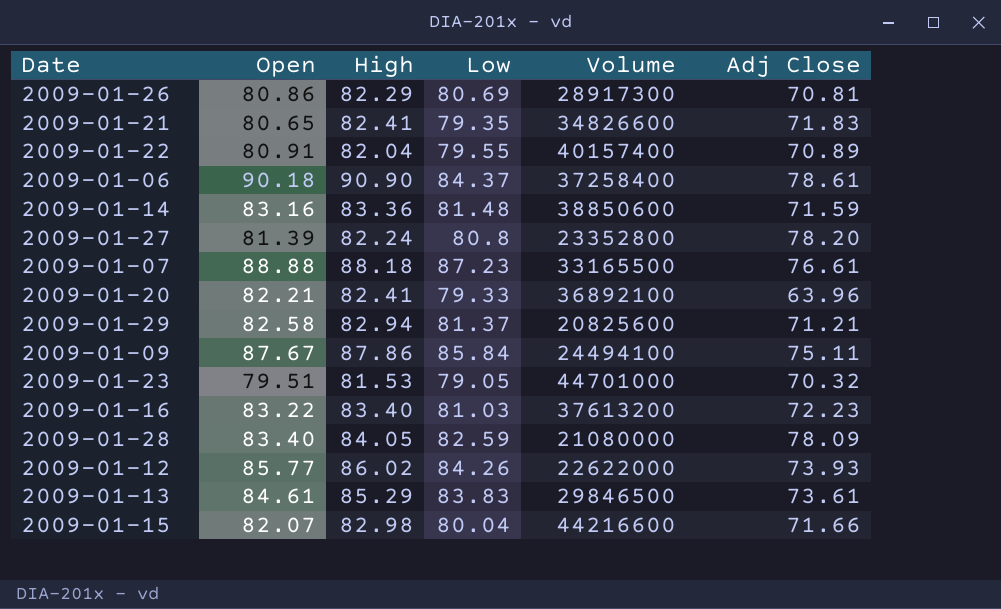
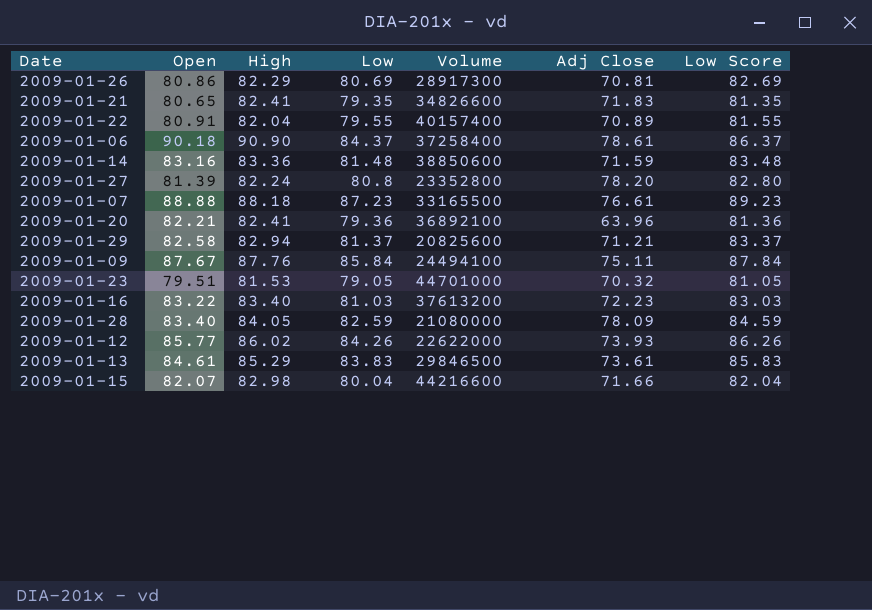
column Low Score | formula: none -> [Low] + 2
2009-01-20 | Low: 79.33 -> 79.36
2009-01-09 | High: 87.86 -> 87.76

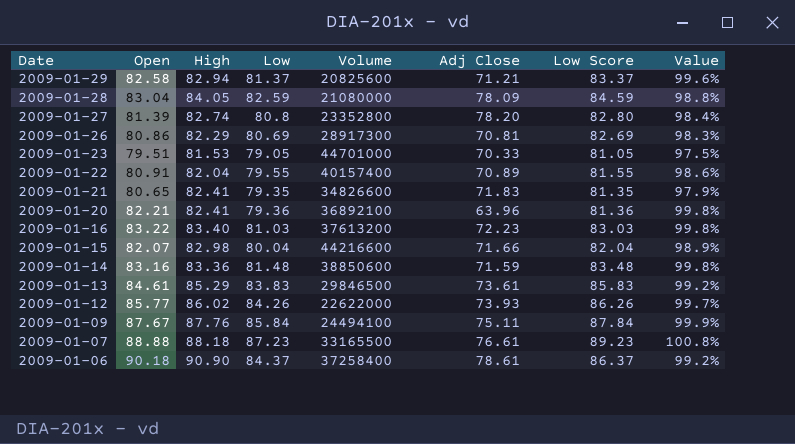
row order: none -> Date descending
column Value | formula: none -> [Open] / [High]
2009-01-28 | Open: 83.40 -> 83.04
2009-01-27 | High: 82.24 -> 82.74
2009-01-23 | Adj Close: 70.32 -> 70.33

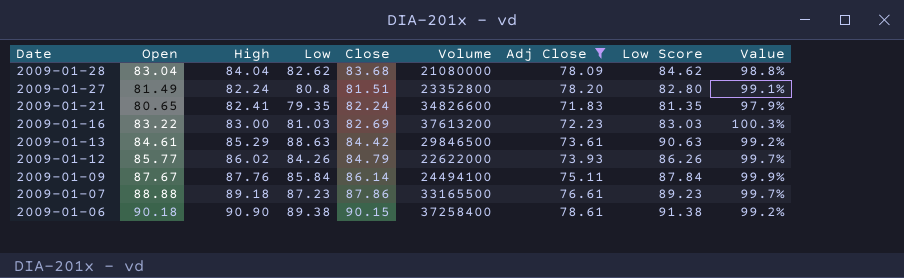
filter: none -> Adj Close >= 71.83
column Close | position: none -> 5
2009-01-28 | High: 84.05 -> 84.04
2009-01-28 | Low: 82.59 -> 82.62
2009-01-28 | Low Score: 84.59 -> 84.62
2009-01-27 | Open: 81.39 -> 81.49
2009-01-27 | High: 82.74 -> 82.24
2009-01-27 | Value: 98.4% -> 99.1%
2009-01-16 | High: 83.40 -> 83.00
2009-01-16 | Value: 99.8% -> 100.3%
2009-01-13 | Low: 83.83 -> 88.63
2009-01-13 | Low Score: 85.83 -> 90.63
2009-01-07 | High: 88.18 -> 89.18
2009-01-07 | Value: 100.8% -> 99.7%
2009-01-06 | Low: 84.37 -> 89.38
2009-01-06 | Low Score: 86.37 -> 91.38

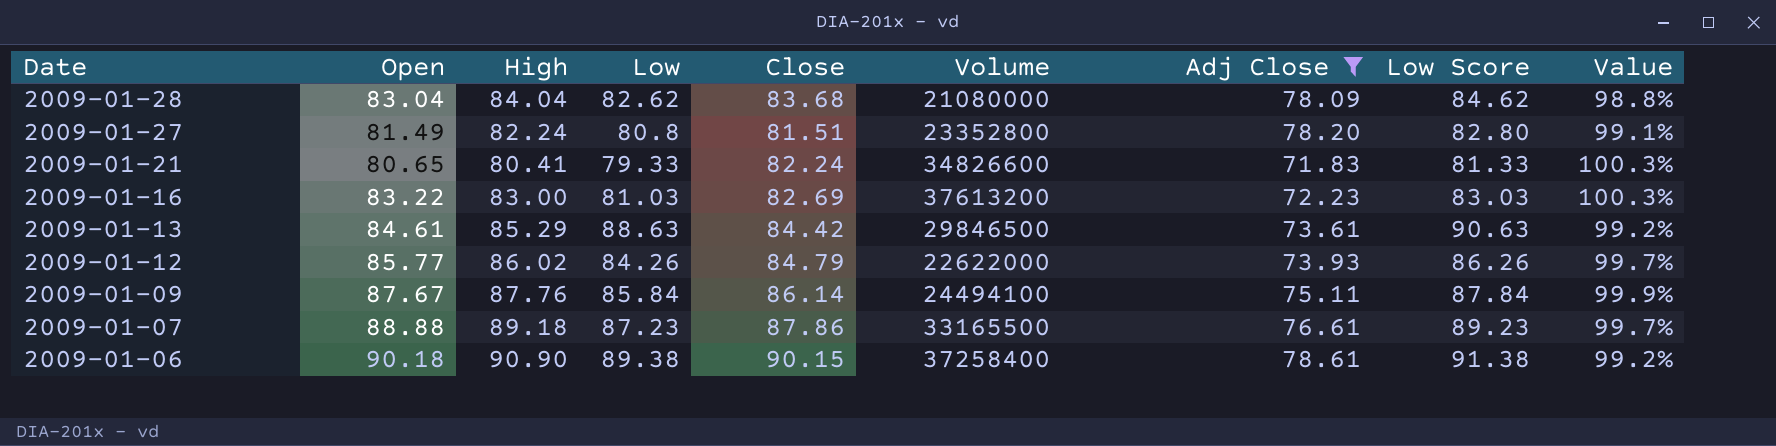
2009-01-21 | High: 82.41 -> 80.41
2009-01-21 | Low: 79.35 -> 79.33
2009-01-21 | Low Score: 81.35 -> 81.33
2009-01-21 | Value: 97.9% -> 100.3%

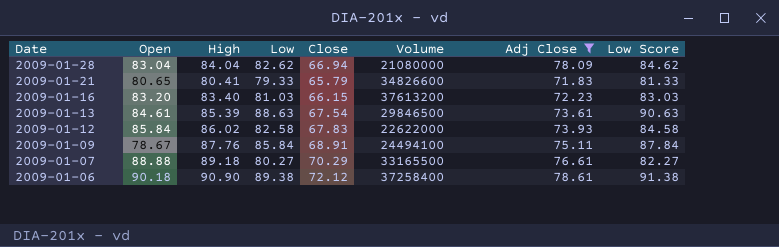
column Value | formula: [Open] / [High] -> none
row 2009-01-27: 81.49 | 82.24 | 80.8 | 81.51 | 23352800 | 78.20 | 82.80 | 99.1% -> none
2009-01-28 | Close: 83.68 -> 66.94
2009-01-21 | Close: 82.24 -> 65.79
2009-01-16 | Open: 83.22 -> 83.20
2009-01-16 | High: 83.00 -> 83.40
2009-01-16 | Close: 82.69 -> 66.15
2009-01-13 | High: 85.29 -> 85.39
2009-01-13 | Close: 84.42 -> 67.54
2009-01-12 | Open: 85.77 -> 85.84
2009-01-12 | Low: 84.26 -> 82.58
2009-01-12 | Close: 84.79 -> 67.83
2009-01-12 | Low Score: 86.26 -> 84.58
2009-01-09 | Open: 87.67 -> 78.67
2009-01-09 | Close: 86.14 -> 68.91
2009-01-07 | Low: 87.23 -> 80.27
2009-01-07 | Close: 87.86 -> 70.29
2009-01-07 | Low Score: 89.23 -> 82.27
2009-01-06 | Close: 90.15 -> 72.12

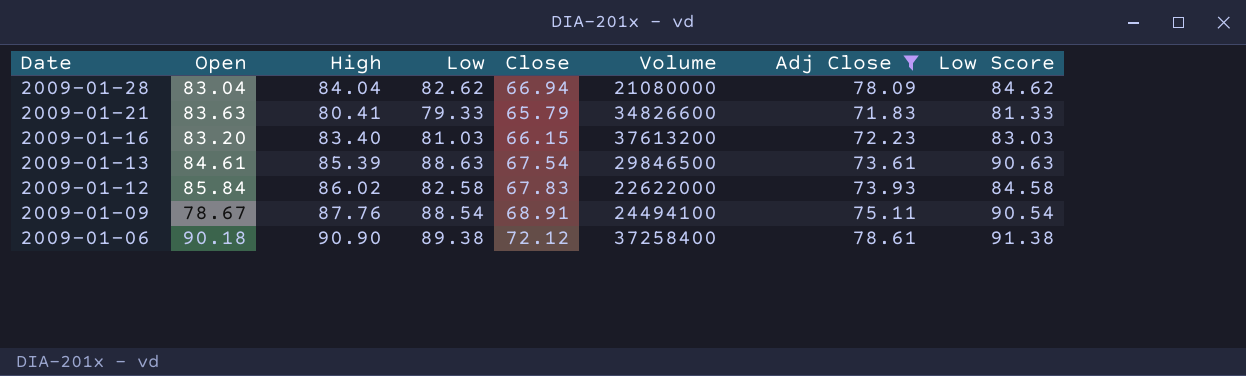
row 2009-01-07: 88.88 | 89.18 | 80.27 | 70.29 | 33165500 | 76.61 | 82.27 -> none
2009-01-21 | Open: 80.65 -> 83.63
2009-01-09 | Low: 85.84 -> 88.54
2009-01-09 | Low Score: 87.84 -> 90.54

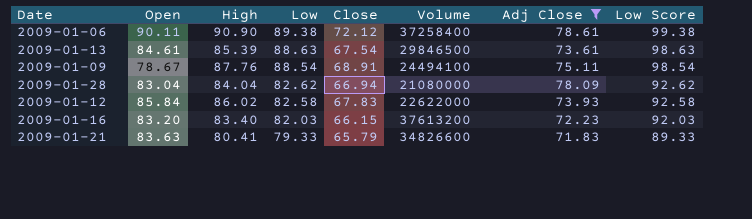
row order: Date descending -> Low descending
column Low Score | formula: [Low] + 2 -> [Low] + 10
2009-01-06 | Open: 90.18 -> 90.11
2009-01-16 | Low: 81.03 -> 82.03

